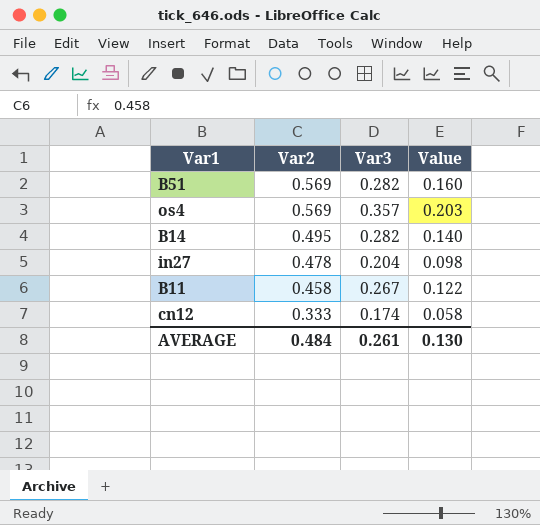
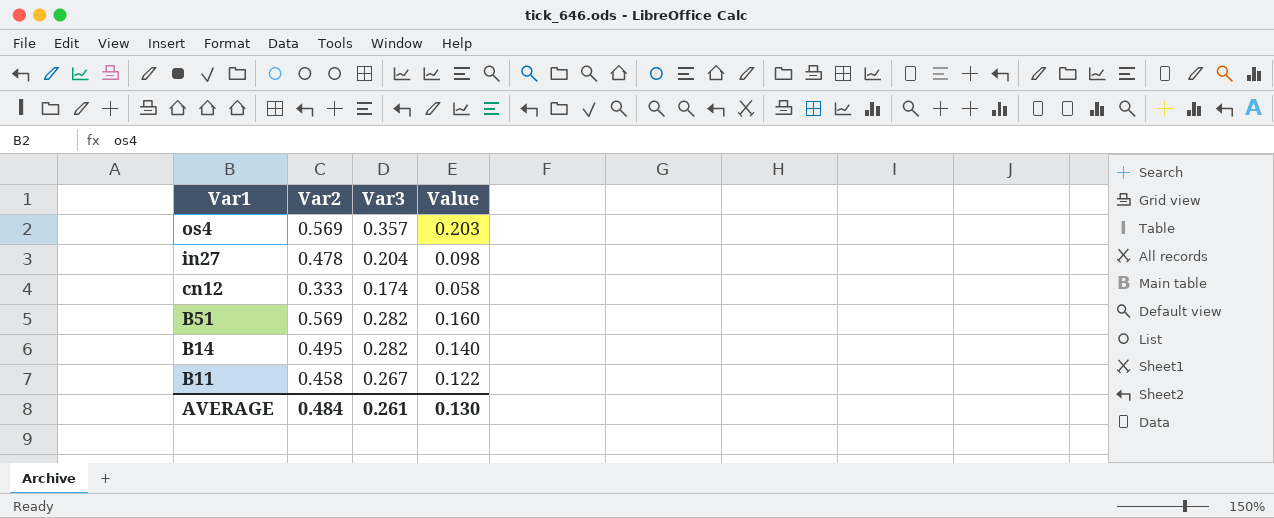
row order: Var2 descending -> Var1 descending

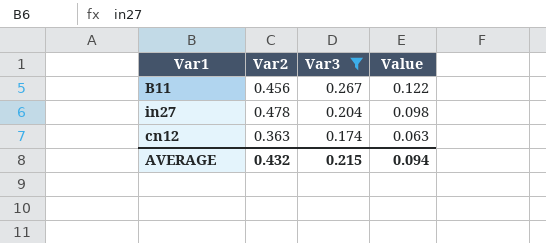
filter: none -> Var3 <= 0.267
row order: Var1 descending -> Var3 descending
B11 | Var2: 0.458 -> 0.456
cn12 | Var2: 0.333 -> 0.363
cn12 | Value: 0.058 -> 0.063
AVERAGE | Var2: 0.484 -> 0.432
AVERAGE | Var3: 0.261 -> 0.215
AVERAGE | Value: 0.130 -> 0.094

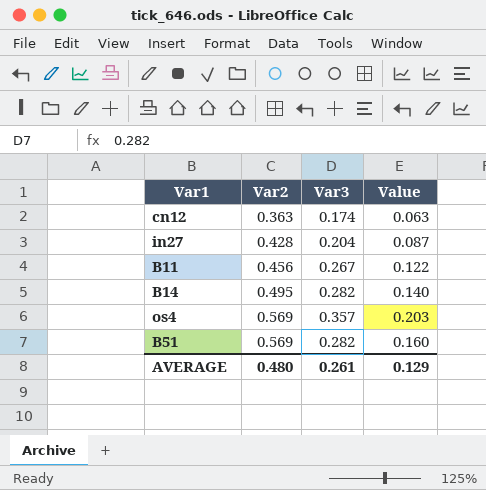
filter: Var3 <= 0.267 -> none
row order: Var3 descending -> Var2 ascending
in27 | Var2: 0.478 -> 0.428
in27 | Value: 0.098 -> 0.087
AVERAGE | Var2: 0.432 -> 0.480
AVERAGE | Var3: 0.215 -> 0.261
AVERAGE | Value: 0.094 -> 0.129

